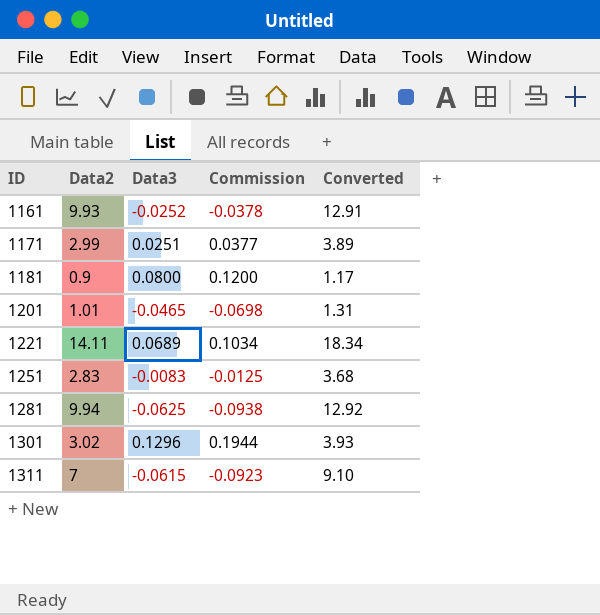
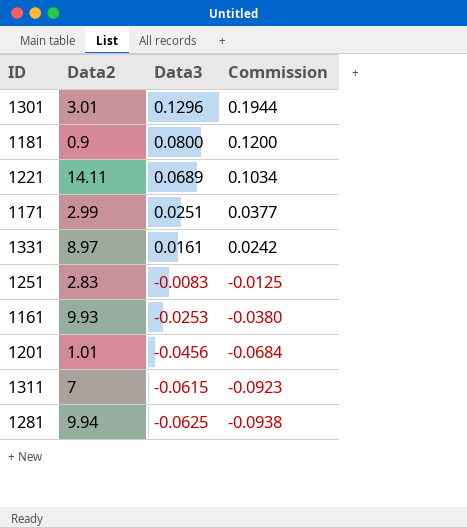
row order: ID ascending -> Data3 descending
column Converted | formula: [Data2] * 1.3 -> none
1301 | Data2: 3.02 -> 3.01
row 1331: none -> 8.97 | 0.0161 | 0.0242
1161 | Data3: -0.0252 -> -0.0253
1161 | Commission: -0.0378 -> -0.0380
1201 | Data3: -0.0465 -> -0.0456
1201 | Commission: -0.0698 -> -0.0684

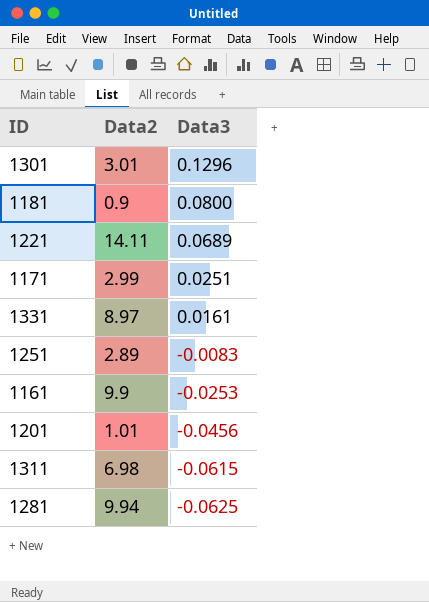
column Commission | formula: [Data3] * 1.5 -> none
1251 | Data2: 2.83 -> 2.89
1161 | Data2: 9.93 -> 9.9
1311 | Data2: 7 -> 6.98

